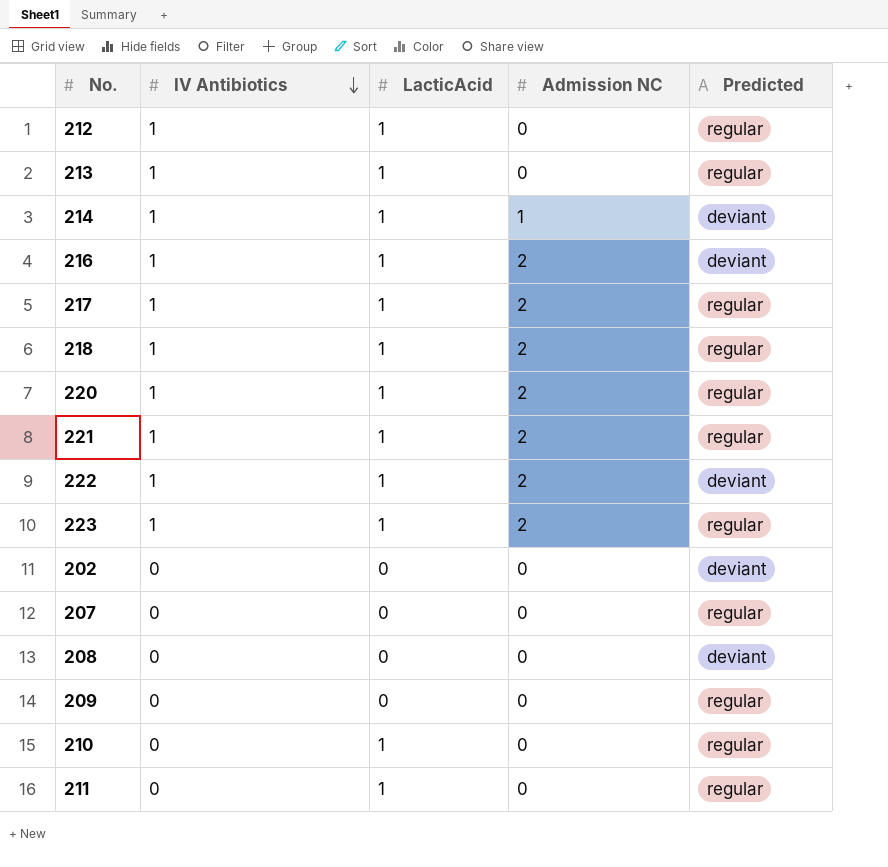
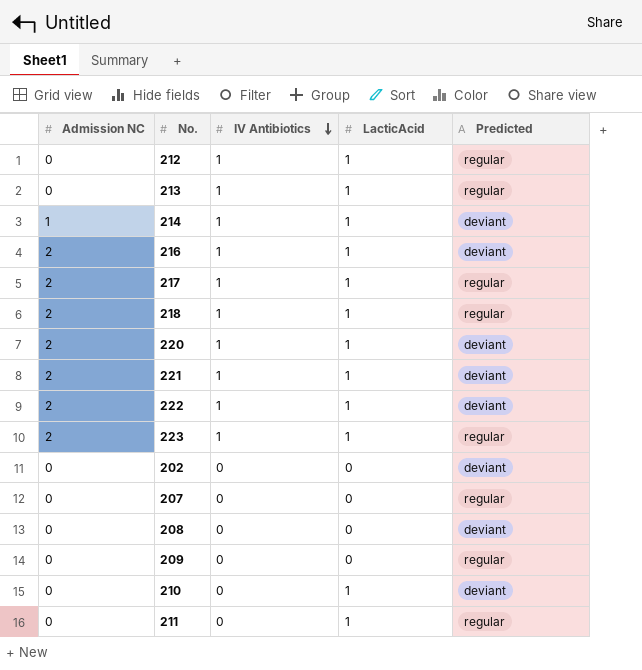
column Admission NC | position: 4 -> 1
220 | Predicted: regular -> deviant
221 | Predicted: regular -> deviant
210 | Predicted: regular -> deviant

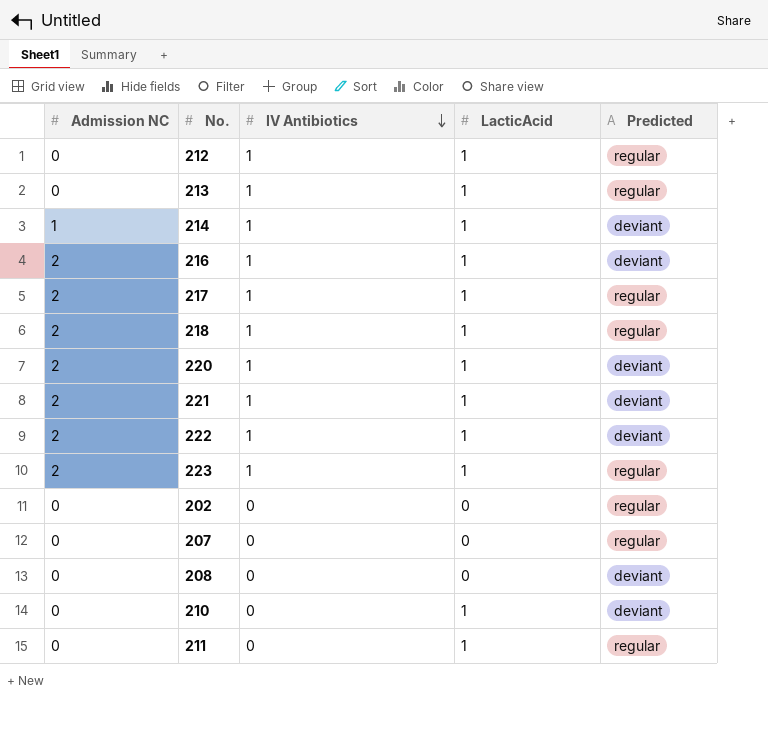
row 209: 0 | 0 | 0 | regular -> none
202 | Predicted: deviant -> regular

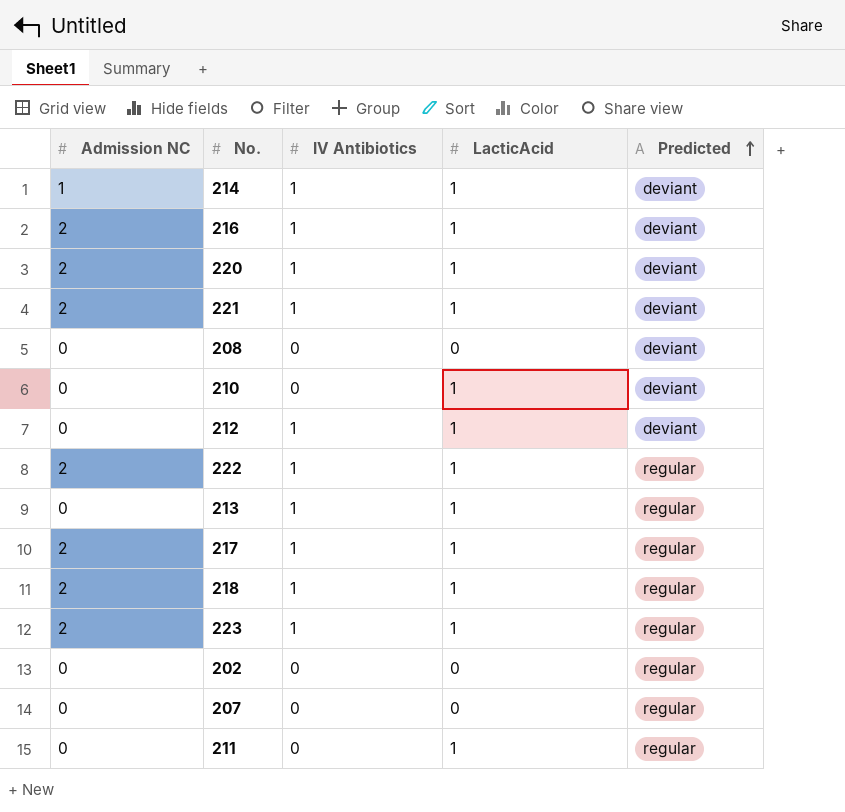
row order: IV Antibiotics descending -> Predicted ascending
212 | Predicted: regular -> deviant
222 | Predicted: deviant -> regular

